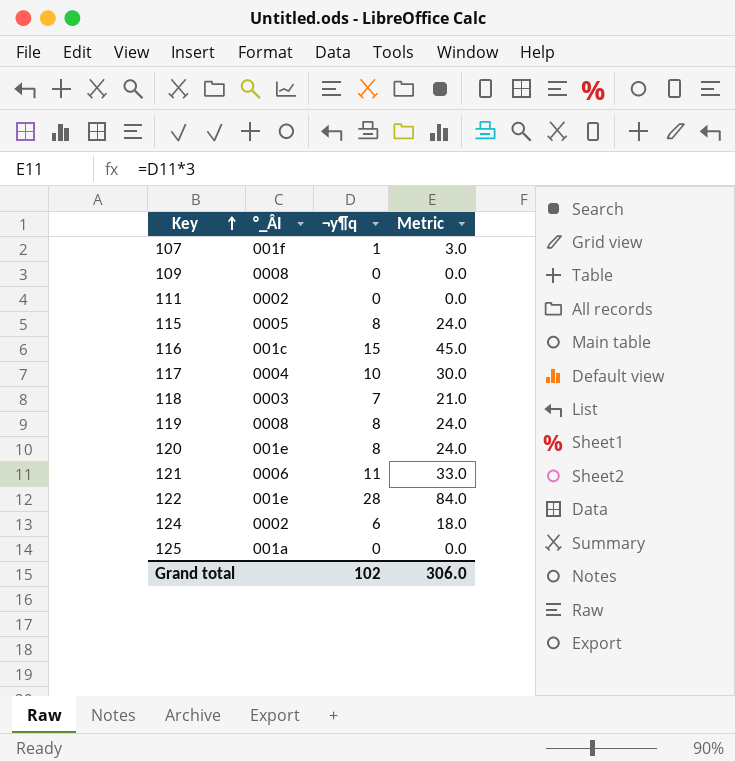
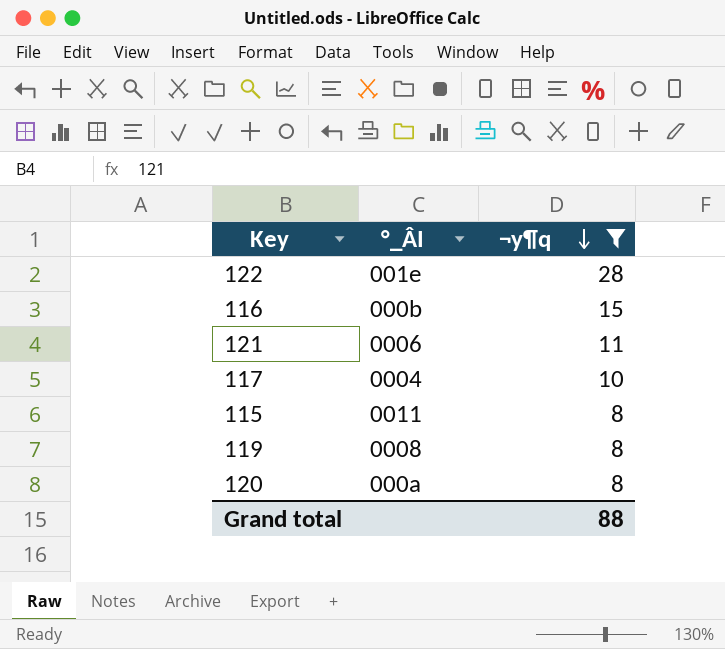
filter: none -> ¬y¶q >= 8
row order: Key ascending -> ¬y¶q descending
column Metric | formula: [¬y¶q] * 3 -> none
116 | °_ÂI: 001c -> 000b
115 | °_ÂI: 0005 -> 0011
120 | °_ÂI: 001e -> 000a
Grand total | ¬y¶q: 102 -> 88

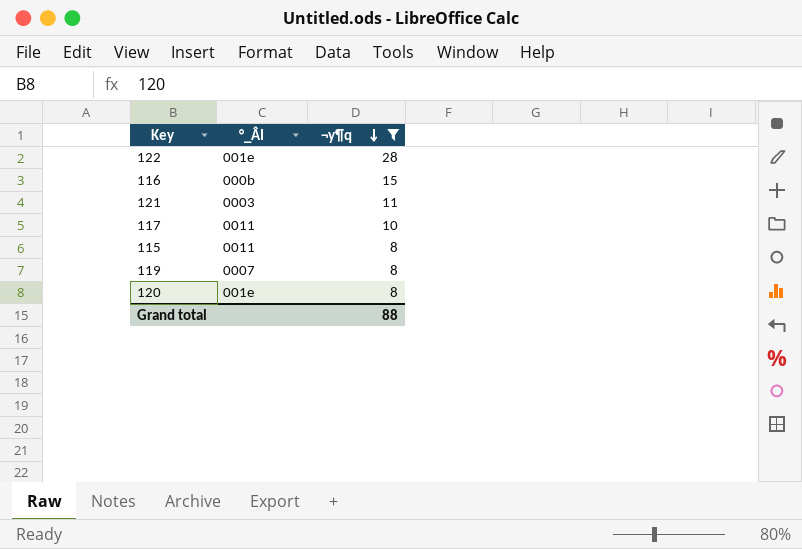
121 | °_ÂI: 0006 -> 0003
117 | °_ÂI: 0004 -> 0011
119 | °_ÂI: 0008 -> 0007
120 | °_ÂI: 000a -> 001e

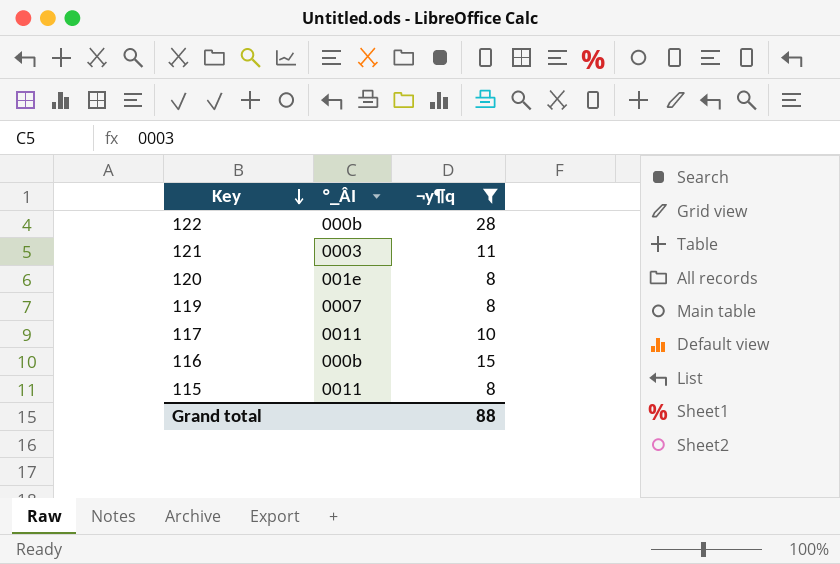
row order: ¬y¶q descending -> Key descending
122 | °_ÂI: 001e -> 000b

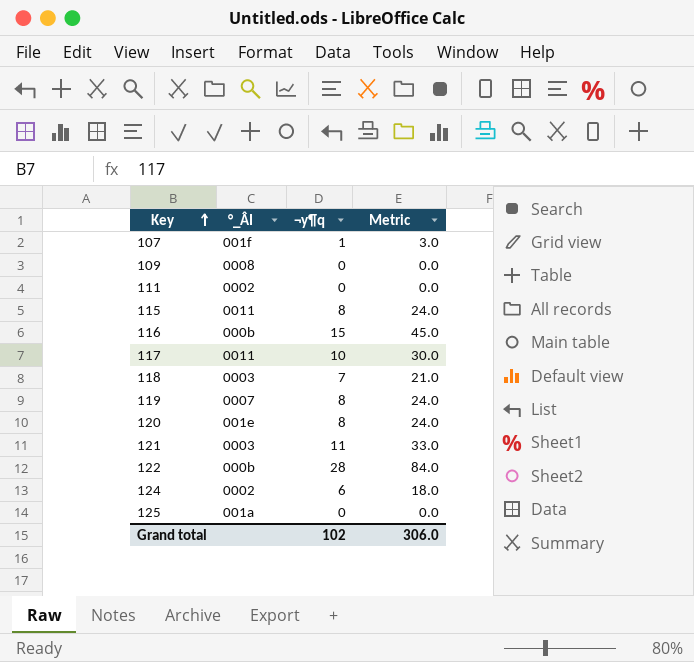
filter: ¬y¶q >= 8 -> none
row order: Key descending -> Key ascending
column Metric | formula: none -> [¬y¶q] * 3
Grand total | ¬y¶q: 88 -> 102

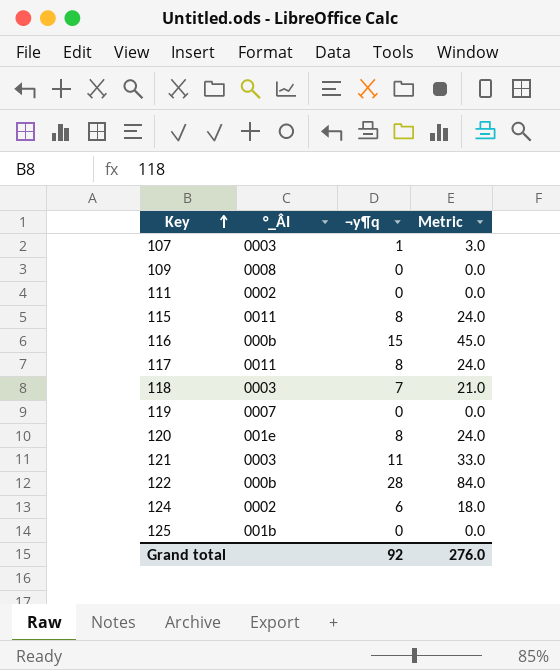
107 | °_ÂI: 001f -> 0003
117 | ¬y¶q: 10 -> 8
117 | Metric: 30.0 -> 24.0
119 | ¬y¶q: 8 -> 0
119 | Metric: 24.0 -> 0.0
125 | °_ÂI: 001a -> 001b
Grand total | ¬y¶q: 102 -> 92
Grand total | Metric: 306.0 -> 276.0

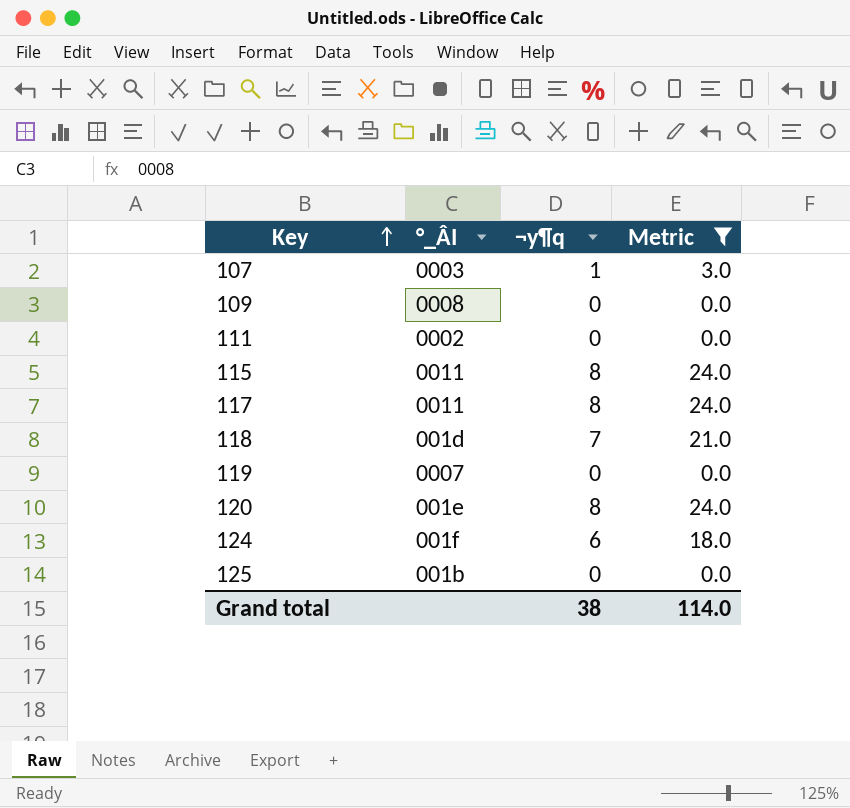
filter: none -> Metric <= 24.0
118 | °_ÂI: 0003 -> 001d
124 | °_ÂI: 0002 -> 001f
Grand total | ¬y¶q: 92 -> 38
Grand total | Metric: 276.0 -> 114.0

